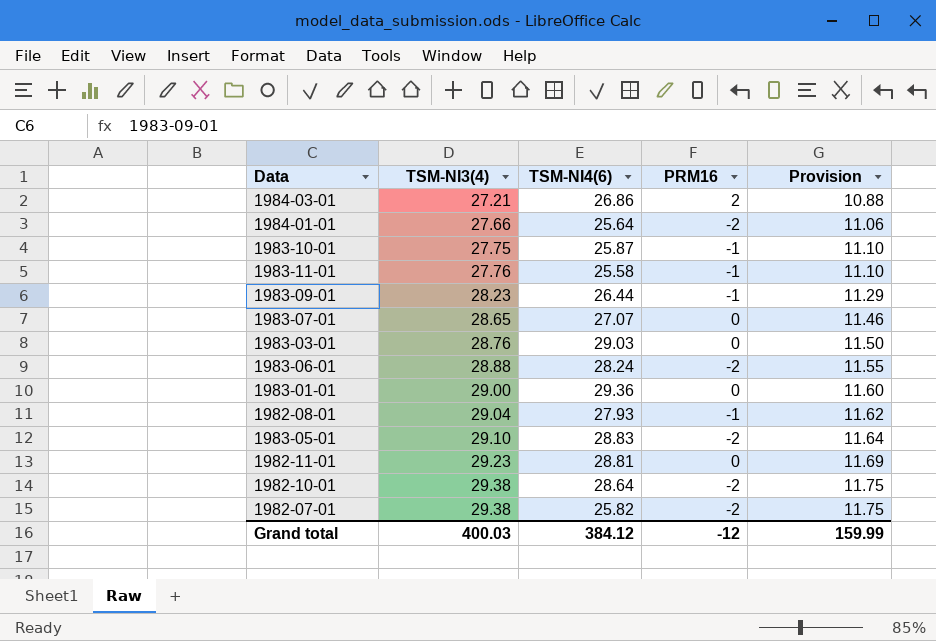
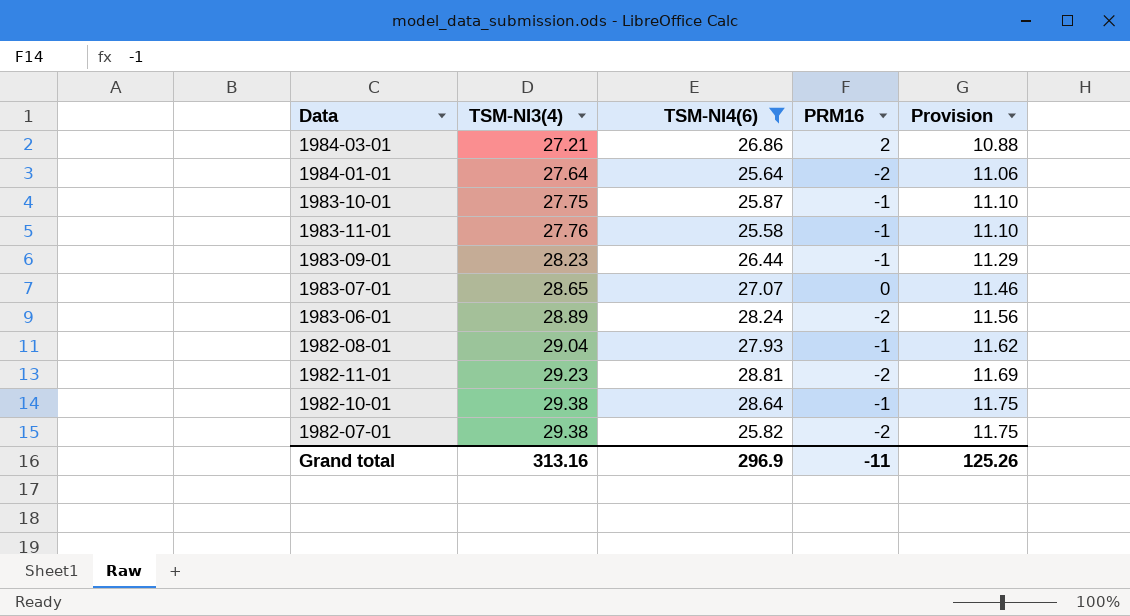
filter: none -> TSM-NI4(6) <= 28.81
1984-01-01 | TSM-NI3(4): 27.66 -> 27.64
1983-06-01 | TSM-NI3(4): 28.88 -> 28.89
1983-06-01 | Provision: 11.55 -> 11.56
1982-11-01 | PRM16: 0 -> -2
1982-10-01 | PRM16: -2 -> -1
Grand total | TSM-NI3(4): 400.03 -> 313.16
Grand total | TSM-NI4(6): 384.12 -> 296.9
Grand total | PRM16: -12 -> -11
Grand total | Provision: 159.99 -> 125.26

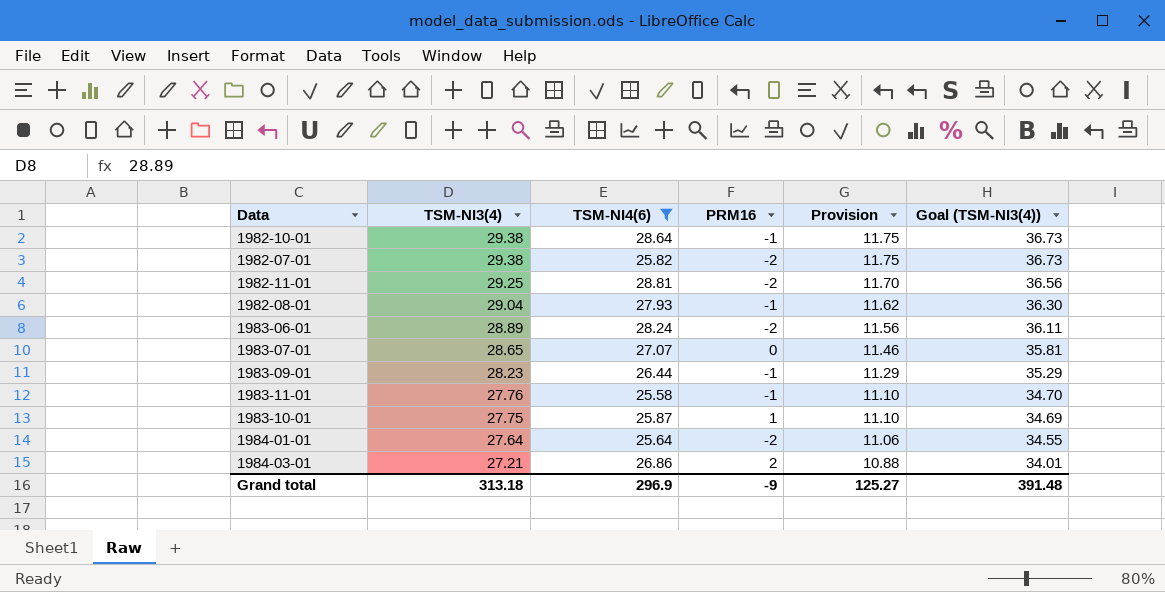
row order: TSM-NI3(4) ascending -> TSM-NI3(4) descending
column Goal (TSM-NI3(4)) | formula: none -> [TSM-NI3(4)] * 1.25
1982-11-01 | TSM-NI3(4): 29.23 -> 29.25
1982-11-01 | Provision: 11.69 -> 11.70
1983-10-01 | PRM16: -1 -> 1
Grand total | TSM-NI3(4): 313.16 -> 313.18
Grand total | PRM16: -11 -> -9
Grand total | Provision: 125.26 -> 125.27

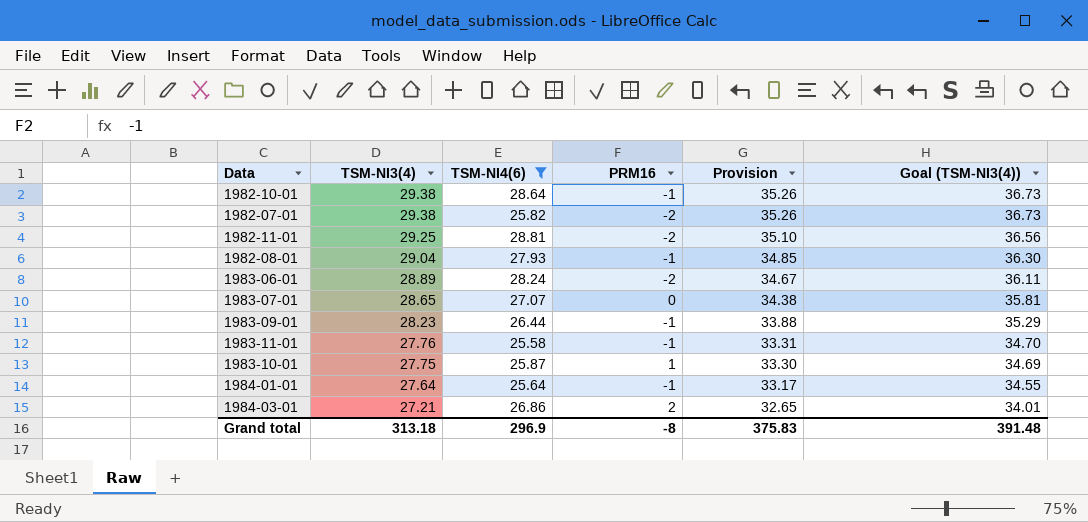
column Provision | formula: [TSM-NI3(4)] * 0.4 -> [TSM-NI3(4)] * 1.2
1984-01-01 | PRM16: -2 -> -1
Grand total | PRM16: -9 -> -8
Grand total | Provision: 125.27 -> 375.83

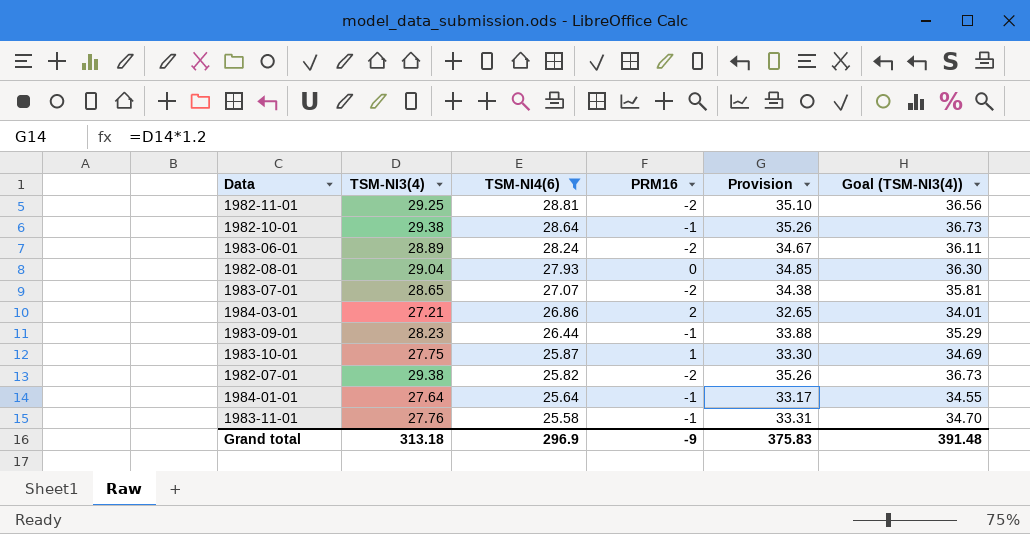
row order: TSM-NI3(4) descending -> TSM-NI4(6) descending
1982-08-01 | PRM16: -1 -> 0
1983-07-01 | PRM16: 0 -> -2
Grand total | PRM16: -8 -> -9

